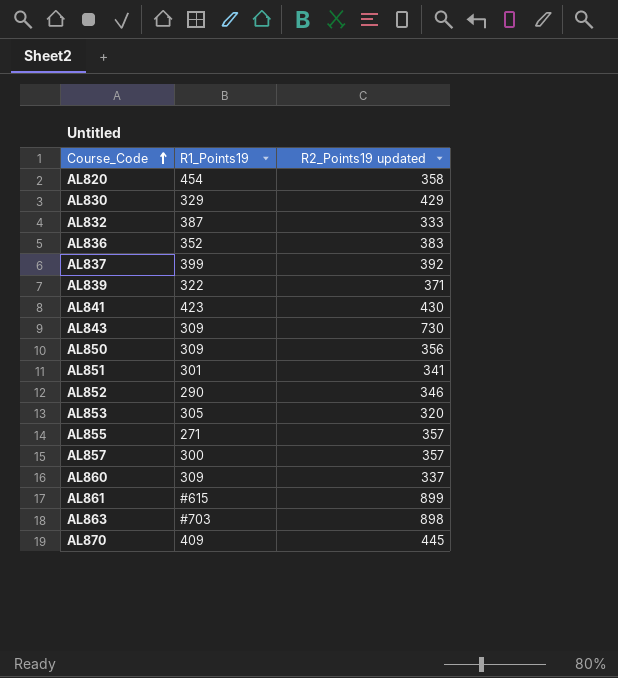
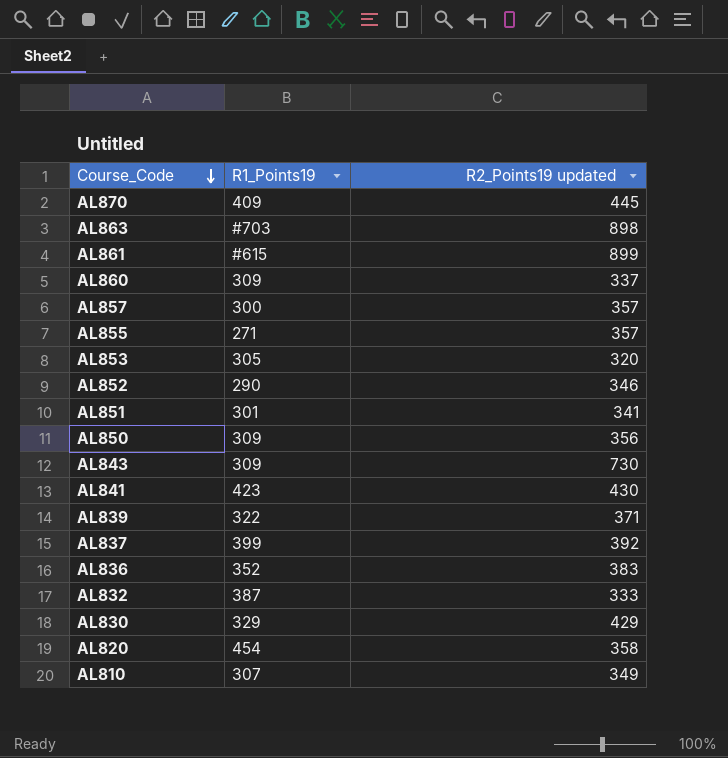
row order: Course_Code ascending -> Course_Code descending
row AL810: none -> 307 | 349

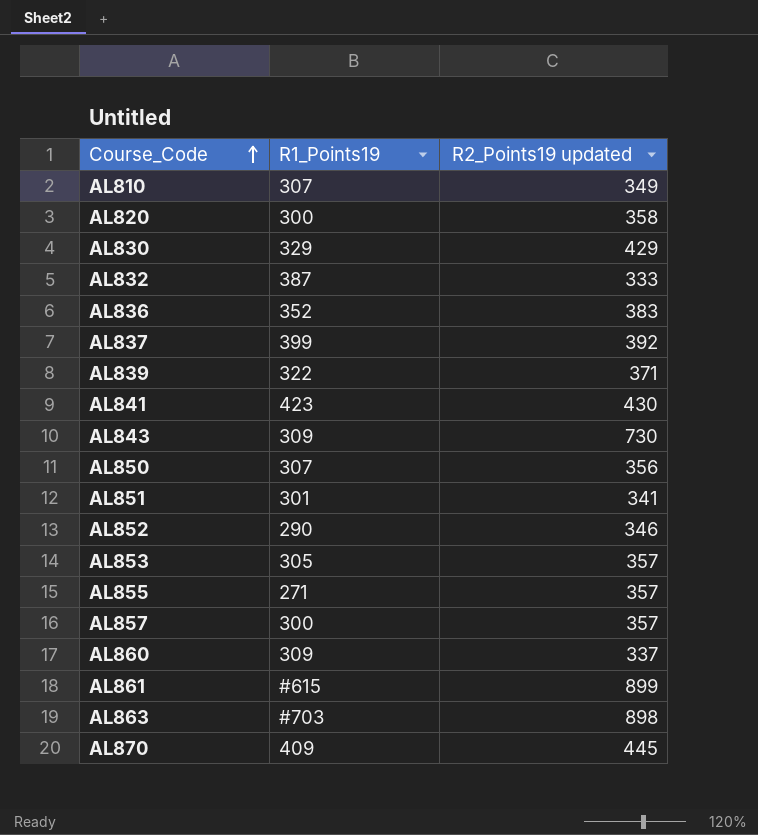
row order: Course_Code descending -> Course_Code ascending
AL820 | R1_Points19: 454 -> 300
AL850 | R1_Points19: 309 -> 307
AL853 | R2_Points19 updated: 320 -> 357

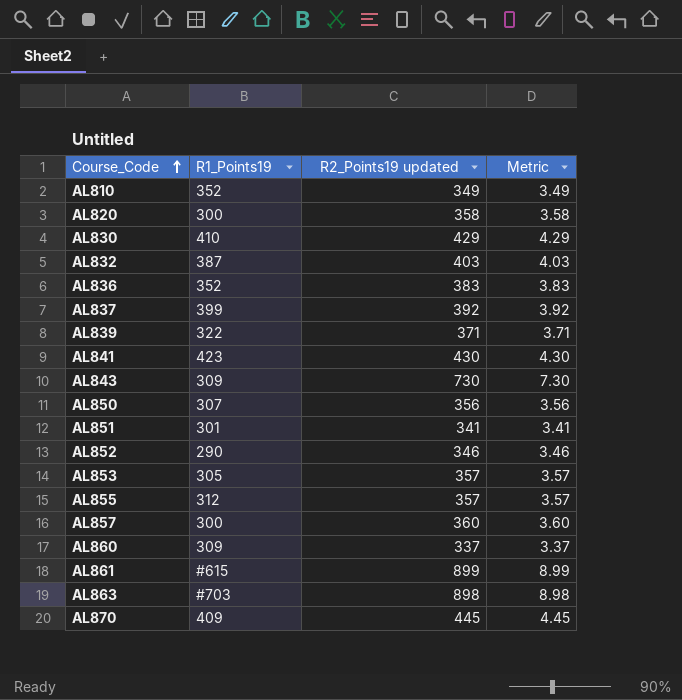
column Metric | formula: none -> [R2_Points19 updated] * 0.01
AL810 | R1_Points19: 307 -> 352
AL830 | R1_Points19: 329 -> 410
AL832 | R2_Points19 updated: 333 -> 403
AL855 | R1_Points19: 271 -> 312
AL857 | R2_Points19 updated: 357 -> 360

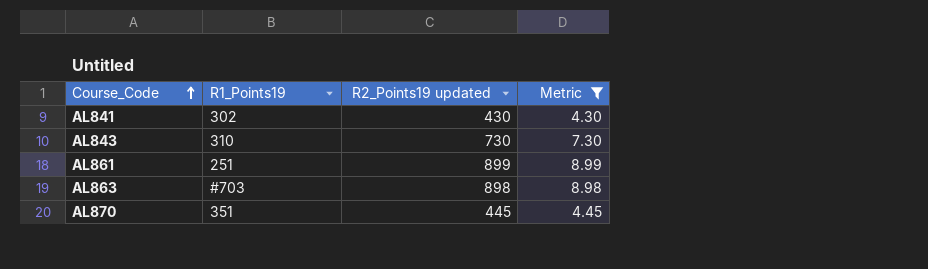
filter: none -> Metric >= 4.30
AL841 | R1_Points19: 423 -> 302
AL843 | R1_Points19: 309 -> 310
AL861 | R1_Points19: #615 -> 251
AL870 | R1_Points19: 409 -> 351

